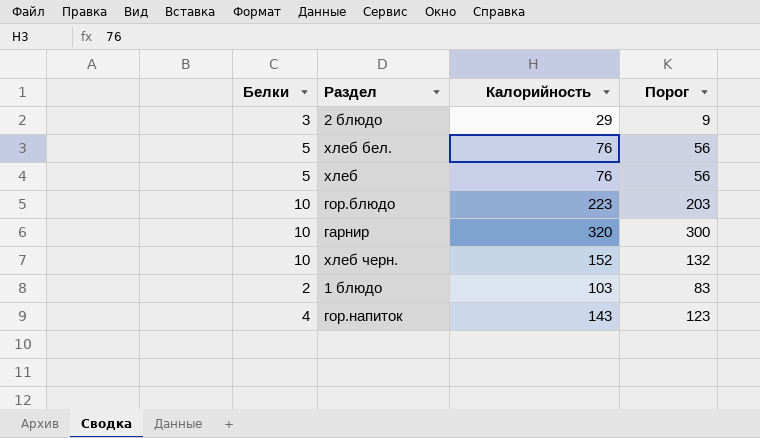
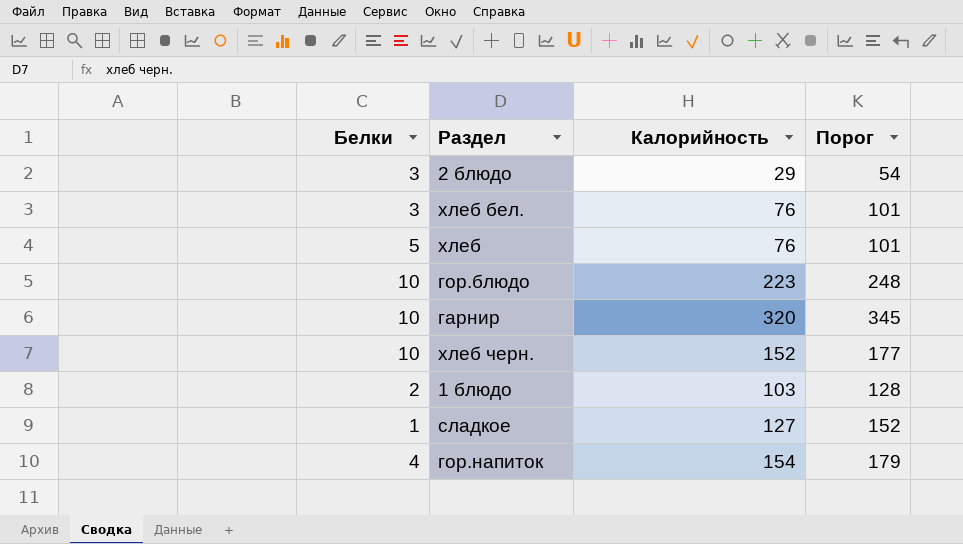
column Порог | formula: [Калорийность] - 20 -> [Калорийность] + 25
хлеб бел. | Белки: 5 -> 3
row сладкое: none -> 1 | 127 | 152
гор.напиток | Калорийность: 143 -> 154

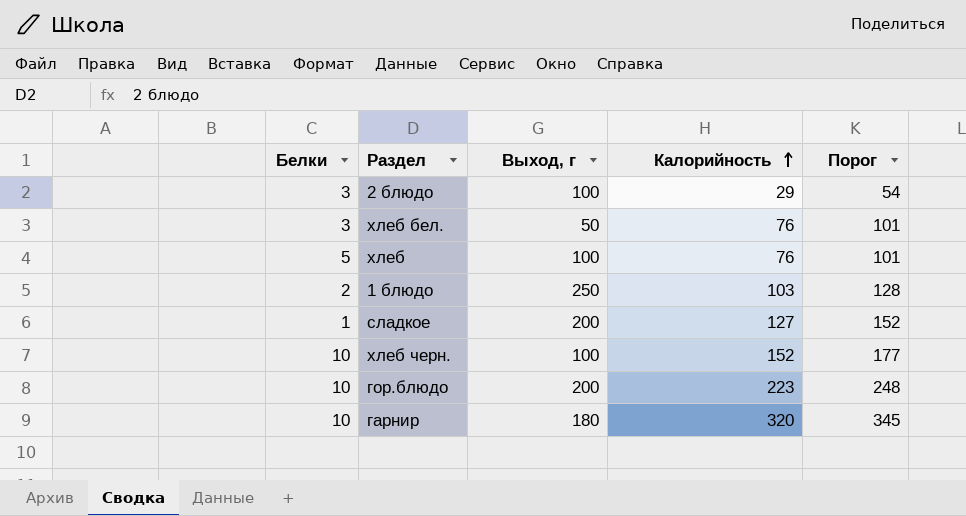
row order: none -> Калорийность ascending
column Выход, г | position: none -> 3
row гор.напиток: 4 | 154 | 179 -> none

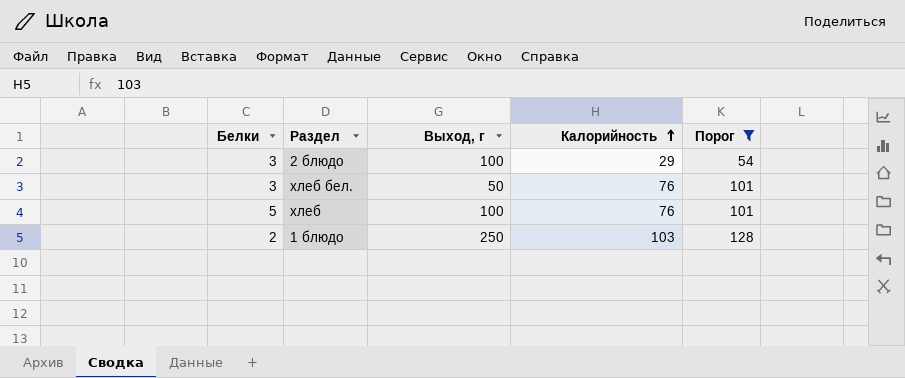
filter: none -> Порог <= 128

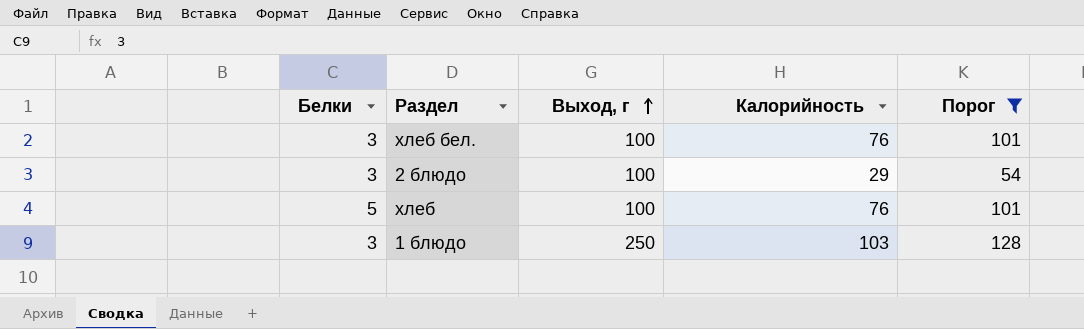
row order: Калорийность ascending -> Выход, г ascending
хлеб бел. | Выход, г: 50 -> 100
1 блюдо | Белки: 2 -> 3

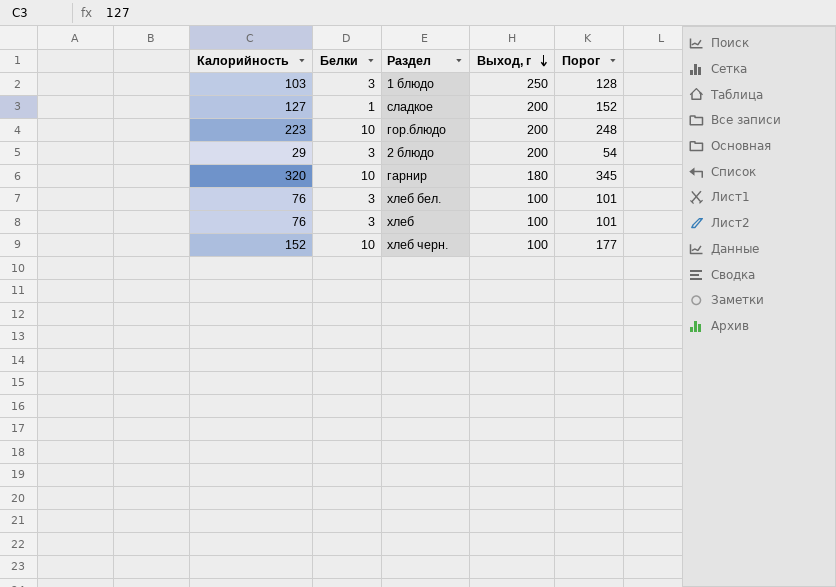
filter: Порог <= 128 -> none
row order: Выход, г ascending -> Выход, г descending
column Калорийность | position: 4 -> 1
2 блюдо | Выход, г: 100 -> 200
хлеб | Белки: 5 -> 3

